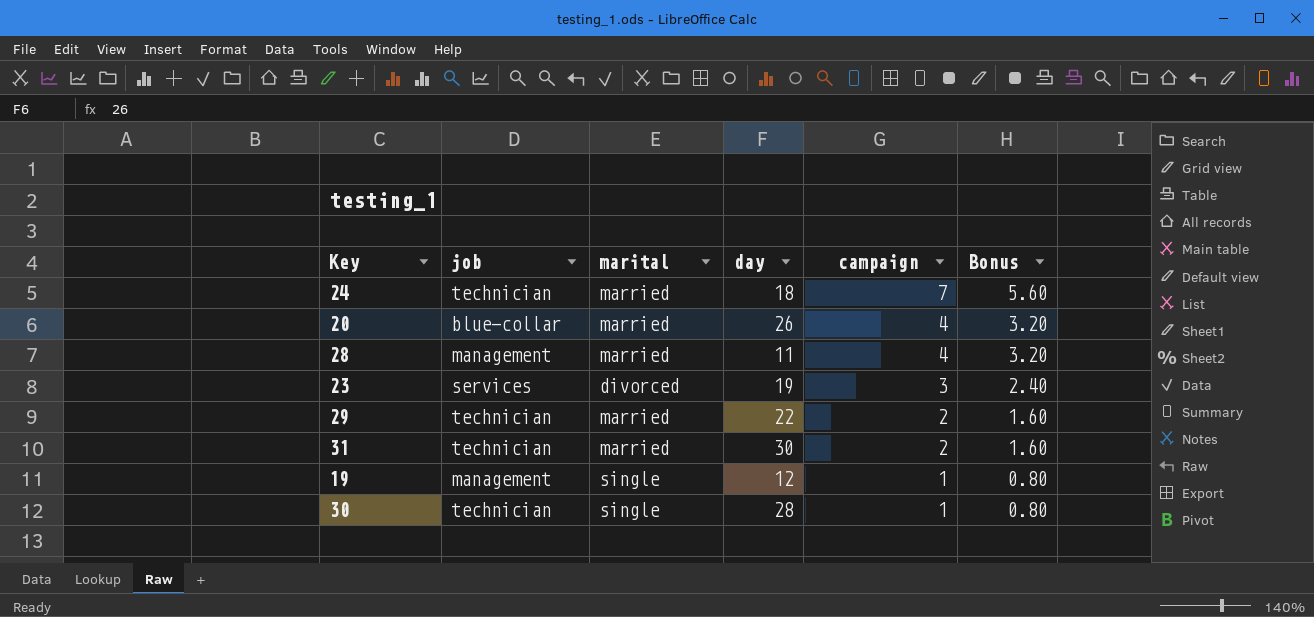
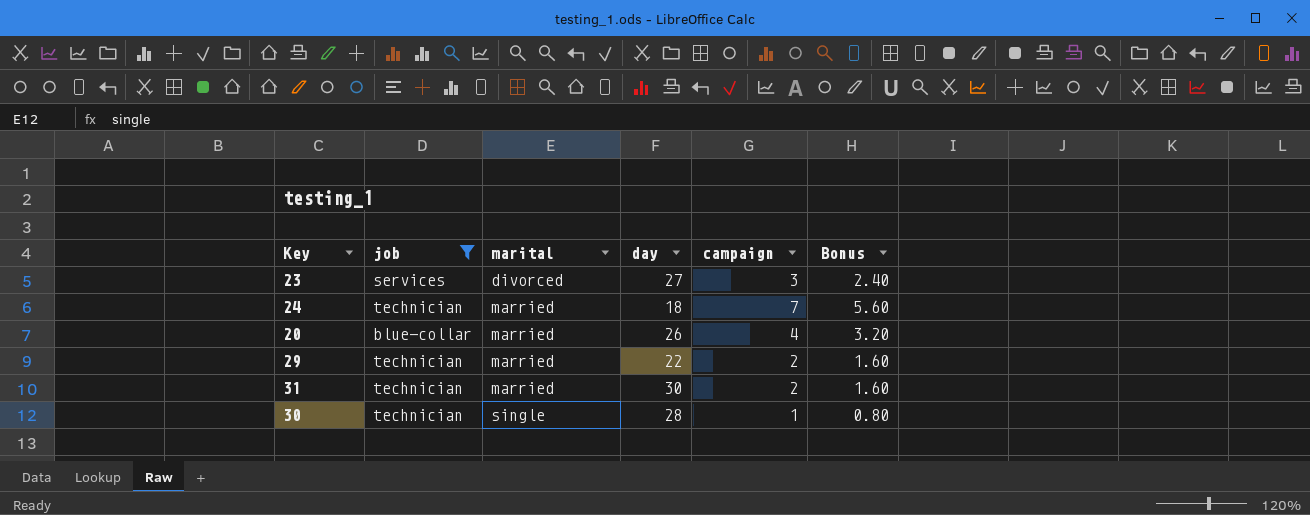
filter: none -> job != management
row order: campaign descending -> marital ascending
23 | day: 19 -> 27

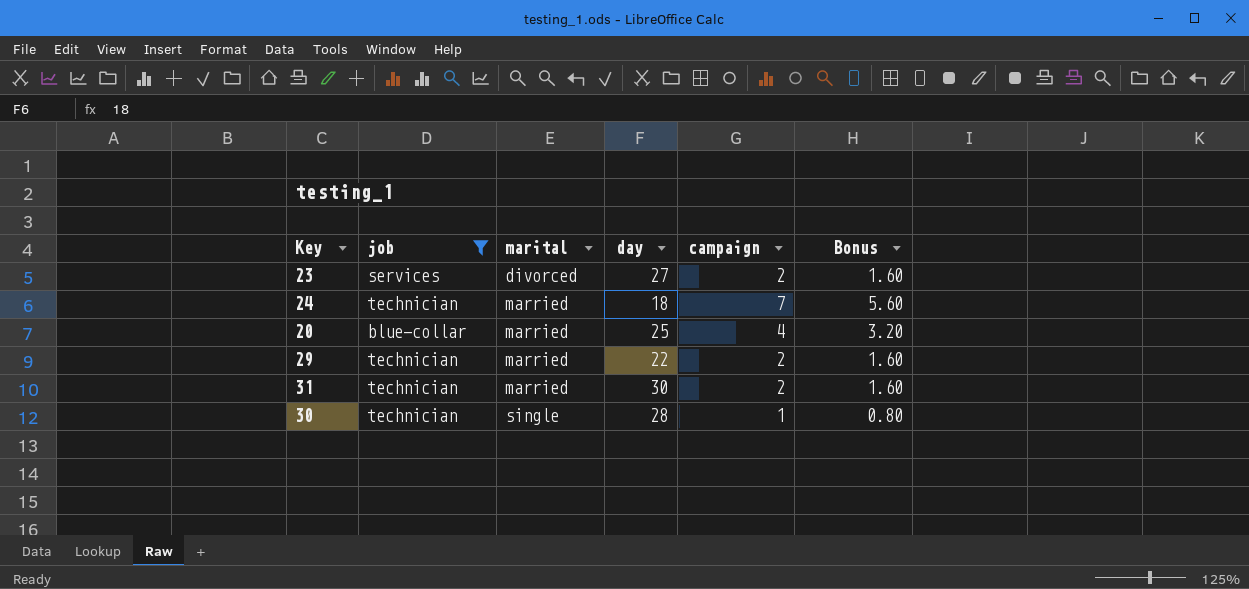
23 | campaign: 3 -> 2
23 | Bonus: 2.40 -> 1.60
20 | day: 26 -> 25

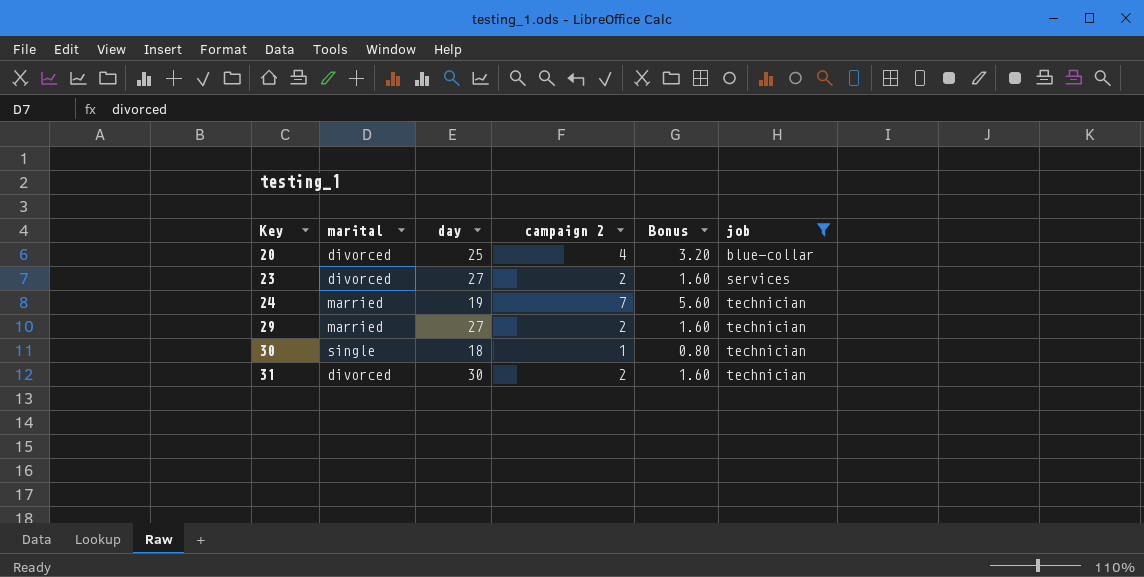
row order: marital ascending -> Key ascending
column name: campaign -> campaign 2
column job | position: 2 -> 6
20 | marital: married -> divorced
24 | day: 18 -> 19
29 | day: 22 -> 27
30 | day: 28 -> 18
31 | marital: married -> divorced

